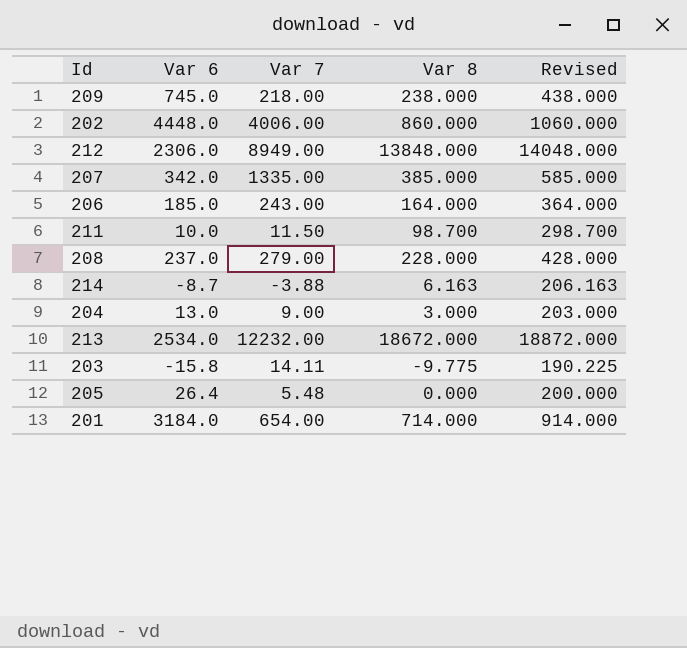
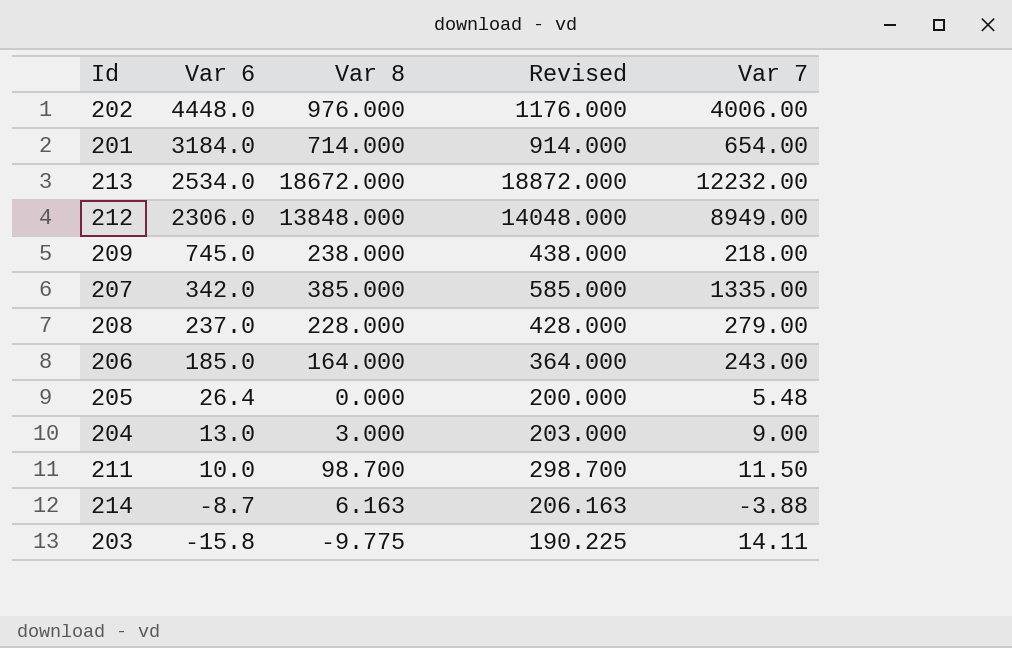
row order: none -> Var 6 descending
column Var 7 | position: 3 -> 5
202 | Var 8: 860.000 -> 976.000
202 | Revised: 1060.000 -> 1176.000

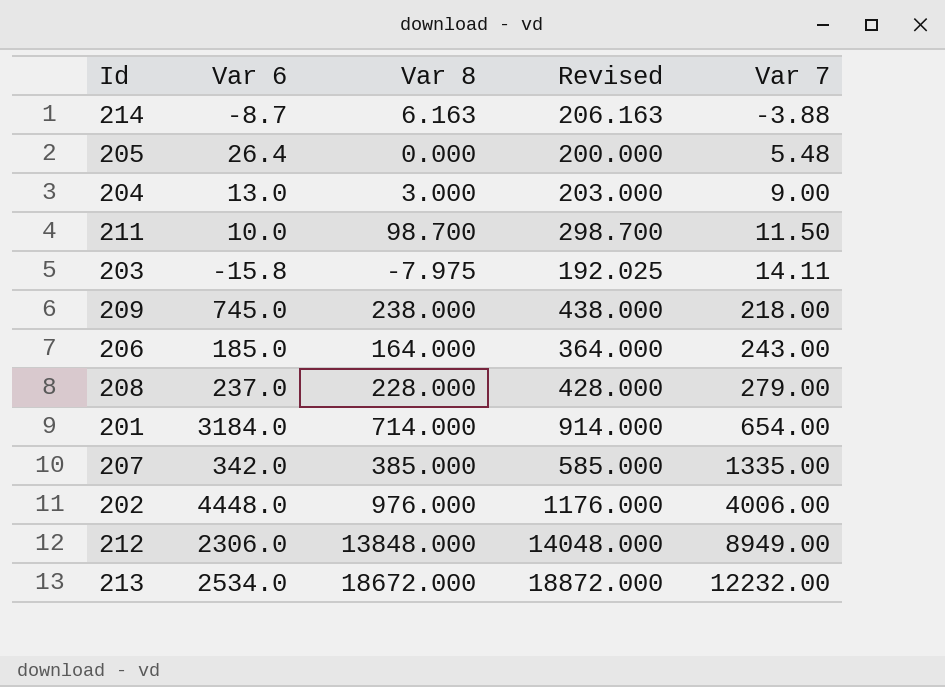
row order: Var 6 descending -> Var 7 ascending
203 | Var 8: -9.775 -> -7.975
203 | Revised: 190.225 -> 192.025

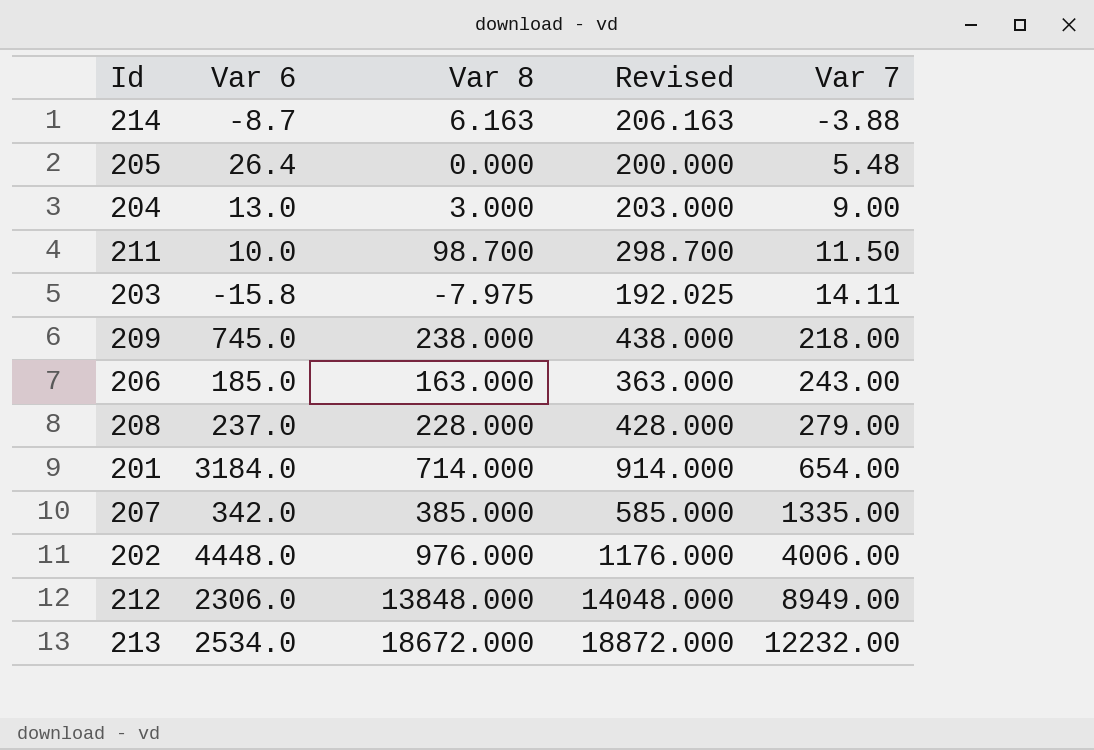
206 | Var 8: 164.000 -> 163.000
206 | Revised: 364.000 -> 363.000

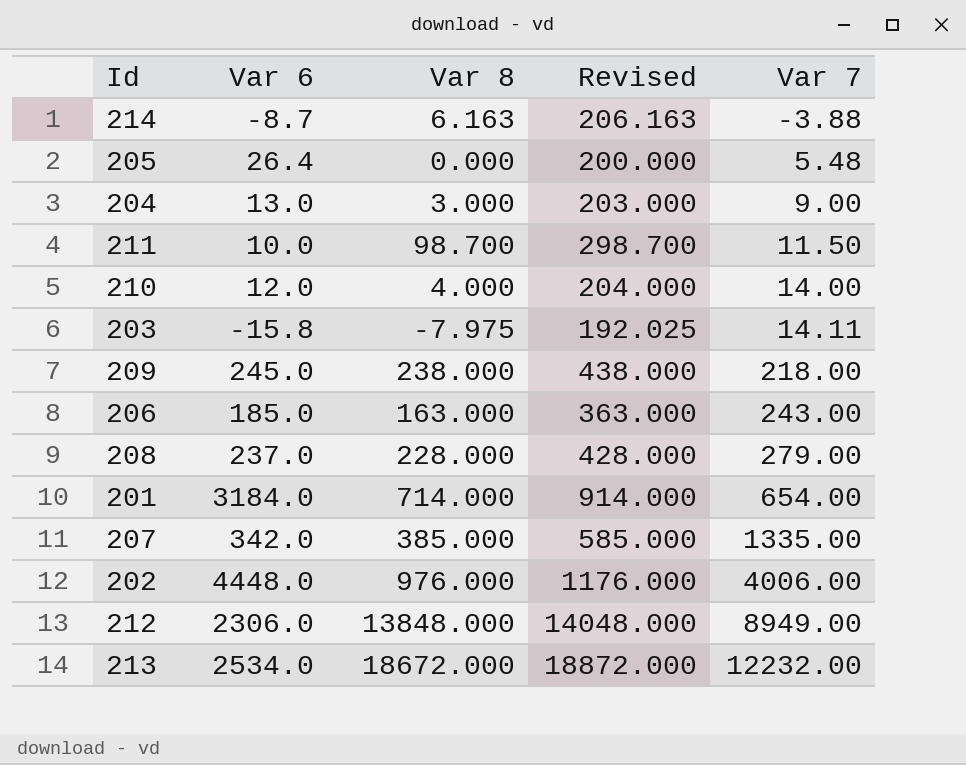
row 210: none -> 12.0 | 4.000 | 204.000 | 14.00
209 | Var 6: 745.0 -> 245.0

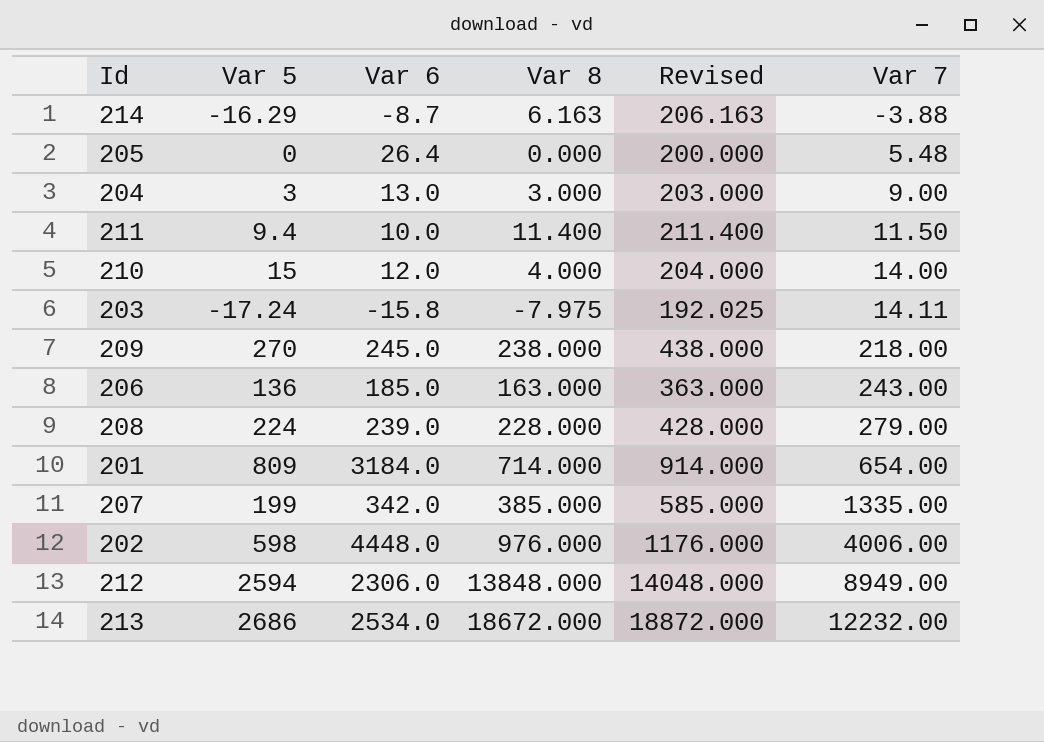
column Var 5 | position: none -> 2
211 | Var 8: 98.700 -> 11.400
211 | Revised: 298.700 -> 211.400
208 | Var 6: 237.0 -> 239.0

